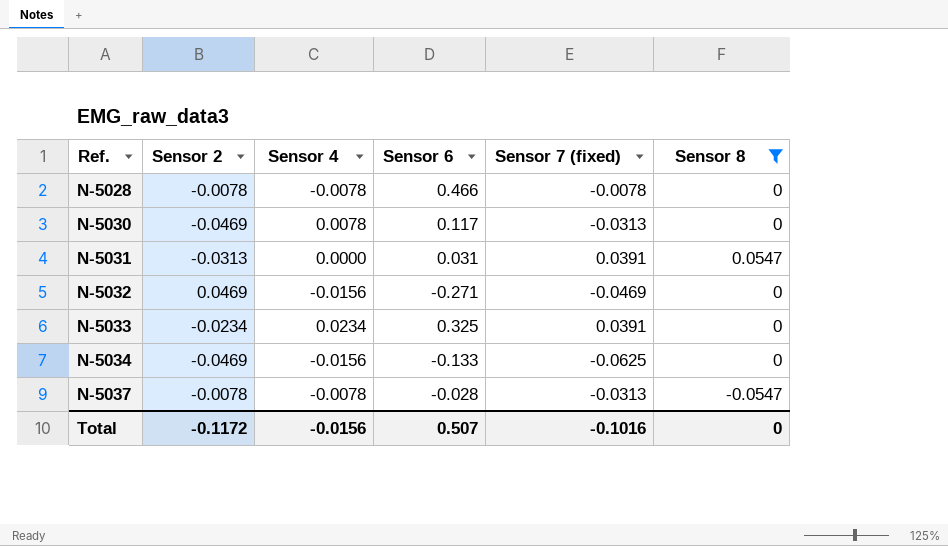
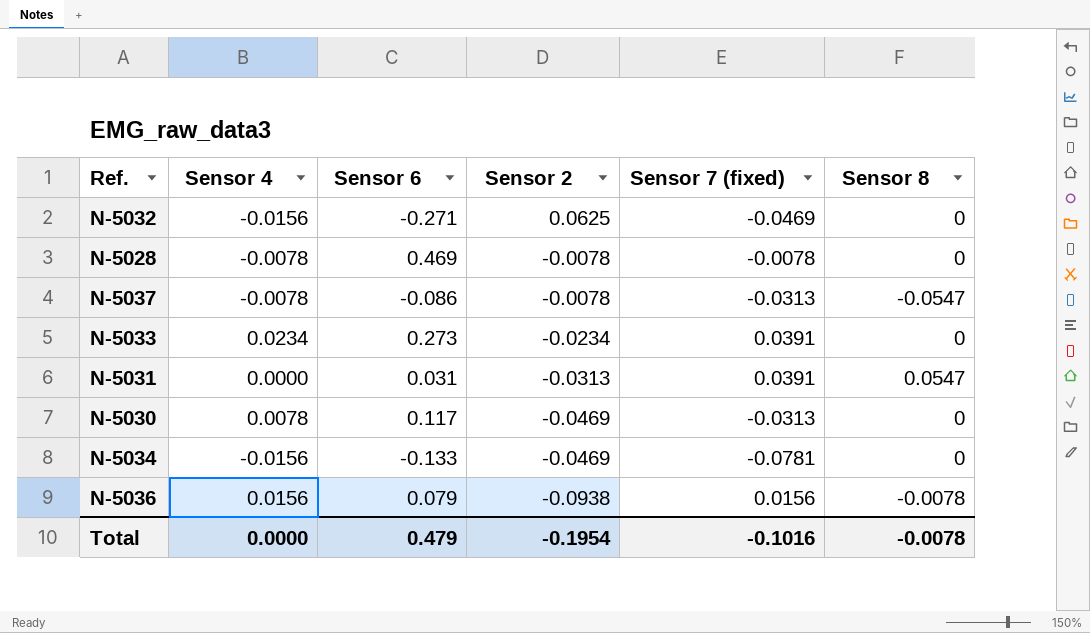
filter: Sensor 8 != -0.0078 -> none
row order: Ref. ascending -> Sensor 2 descending
column Sensor 2 | position: 2 -> 4
N-5032 | Sensor 2: 0.0469 -> 0.0625
N-5028 | Sensor 6: 0.466 -> 0.469
N-5037 | Sensor 6: -0.028 -> -0.086
N-5033 | Sensor 6: 0.325 -> 0.273
N-5034 | Sensor 7 (fixed): -0.0625 -> -0.0781
Total | Sensor 4: -0.0156 -> 0.0000
Total | Sensor 6: 0.507 -> 0.479
Total | Sensor 2: -0.1172 -> -0.1954
Total | Sensor 8: 0 -> -0.0078

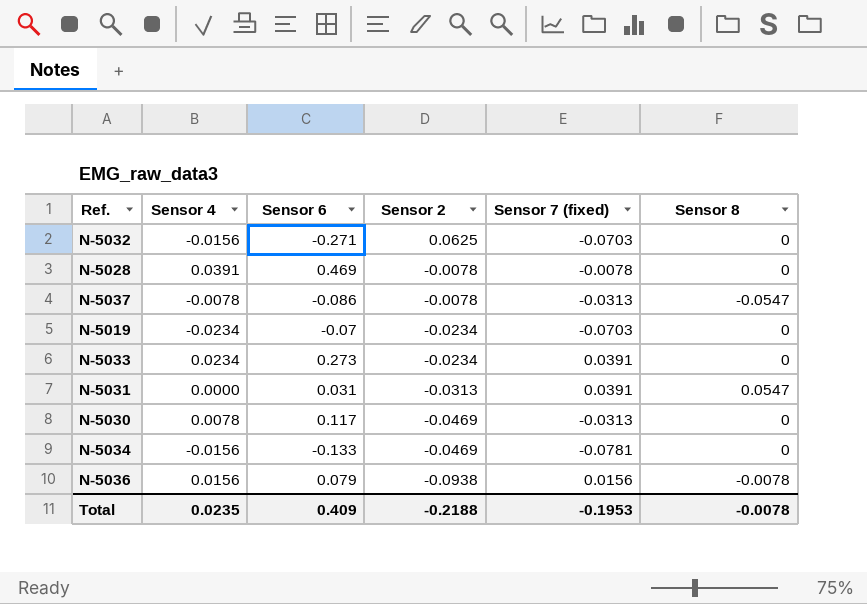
N-5032 | Sensor 7 (fixed): -0.0469 -> -0.0703
N-5028 | Sensor 4: -0.0078 -> 0.0391
row N-5019: none -> -0.0234 | -0.07 | -0.0234 | -0.0703 | 0
Total | Sensor 4: 0.0000 -> 0.0235
Total | Sensor 6: 0.479 -> 0.409
Total | Sensor 2: -0.1954 -> -0.2188
Total | Sensor 7 (fixed): -0.1016 -> -0.1953

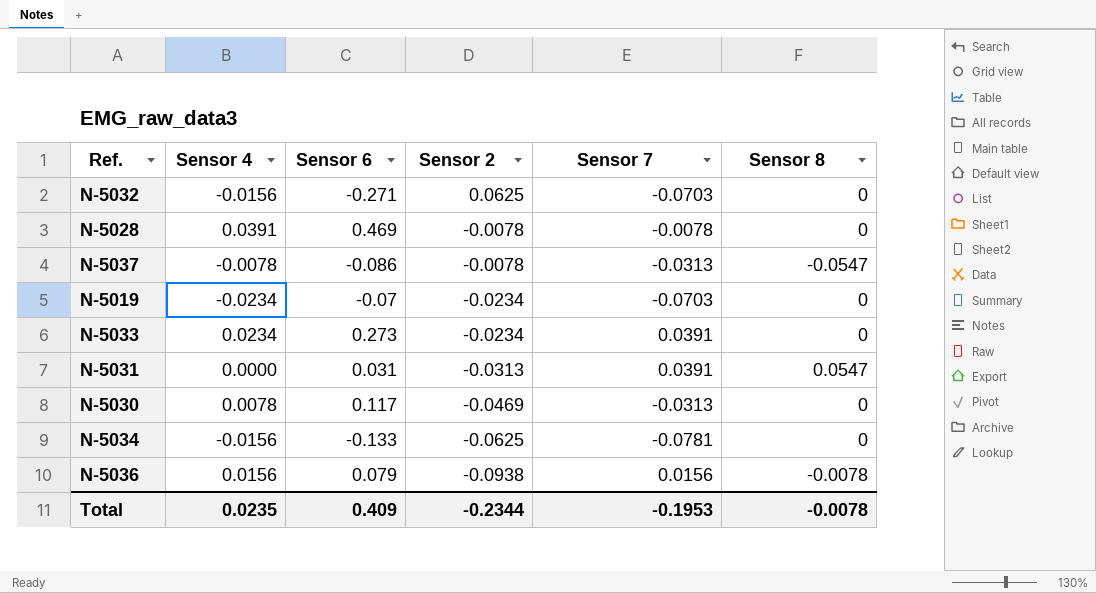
column name: Sensor 7 (fixed) -> Sensor 7
N-5034 | Sensor 2: -0.0469 -> -0.0625
Total | Sensor 2: -0.2188 -> -0.2344

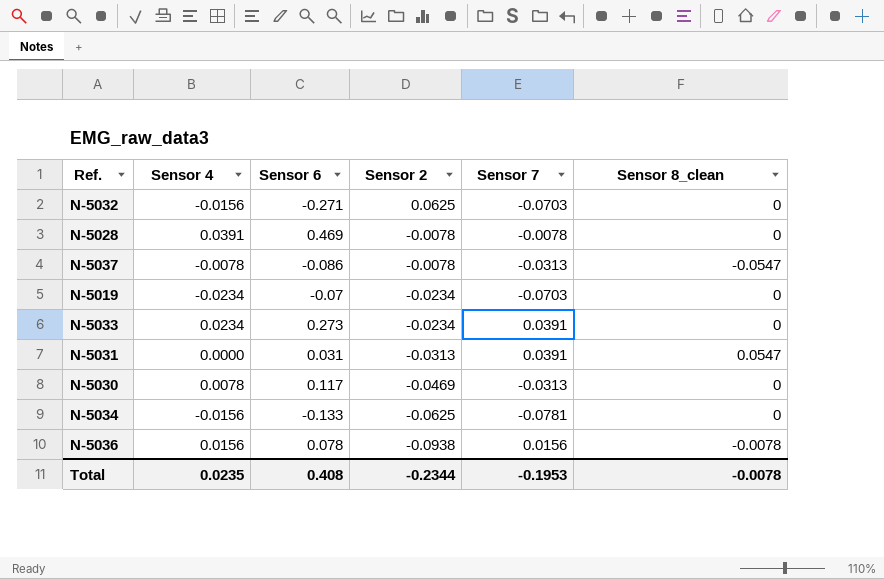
column name: Sensor 8 -> Sensor 8_clean
N-5036 | Sensor 6: 0.079 -> 0.078
Total | Sensor 6: 0.409 -> 0.408

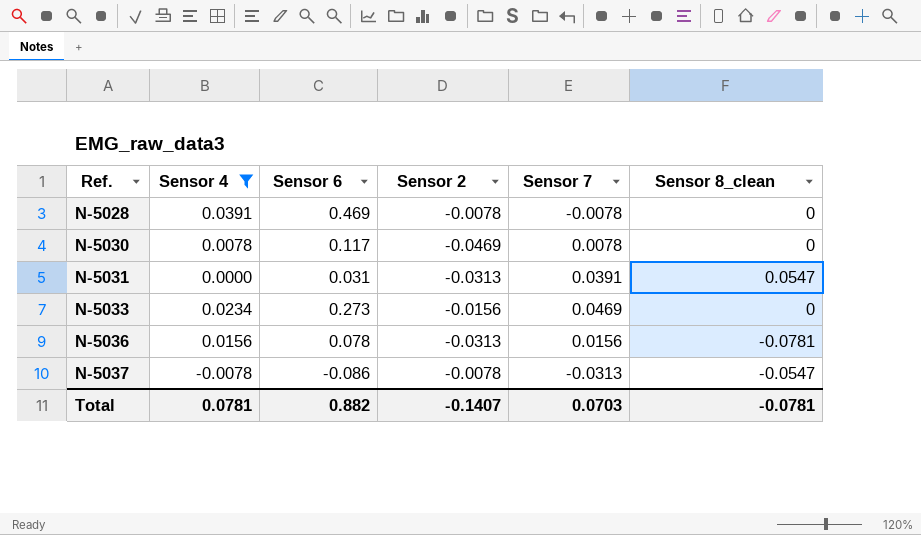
filter: none -> Sensor 4 >= -0.0078
row order: Sensor 2 descending -> Ref. ascending
N-5030 | Sensor 7: -0.0313 -> 0.0078
N-5033 | Sensor 2: -0.0234 -> -0.0156
N-5033 | Sensor 7: 0.0391 -> 0.0469
N-5036 | Sensor 2: -0.0938 -> -0.0313
N-5036 | Sensor 8_clean: -0.0078 -> -0.0781
Total | Sensor 4: 0.0235 -> 0.0781
Total | Sensor 6: 0.408 -> 0.882
Total | Sensor 2: -0.2344 -> -0.1407
Total | Sensor 7: -0.1953 -> 0.0703
Total | Sensor 8_clean: -0.0078 -> -0.0781

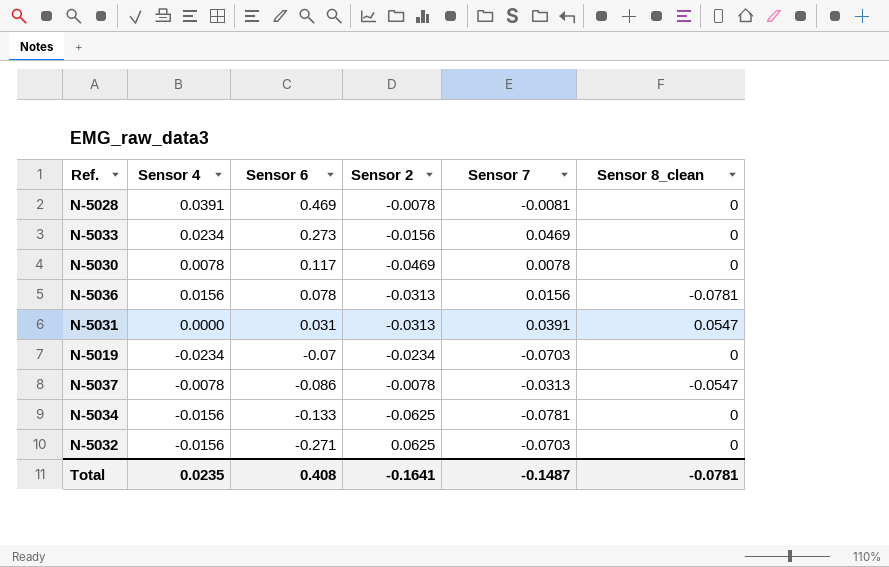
filter: Sensor 4 >= -0.0078 -> none
row order: Ref. ascending -> Sensor 6 descending
N-5028 | Sensor 7: -0.0078 -> -0.0081
Total | Sensor 4: 0.0781 -> 0.0235
Total | Sensor 6: 0.882 -> 0.408
Total | Sensor 2: -0.1407 -> -0.1641
Total | Sensor 7: 0.0703 -> -0.1487

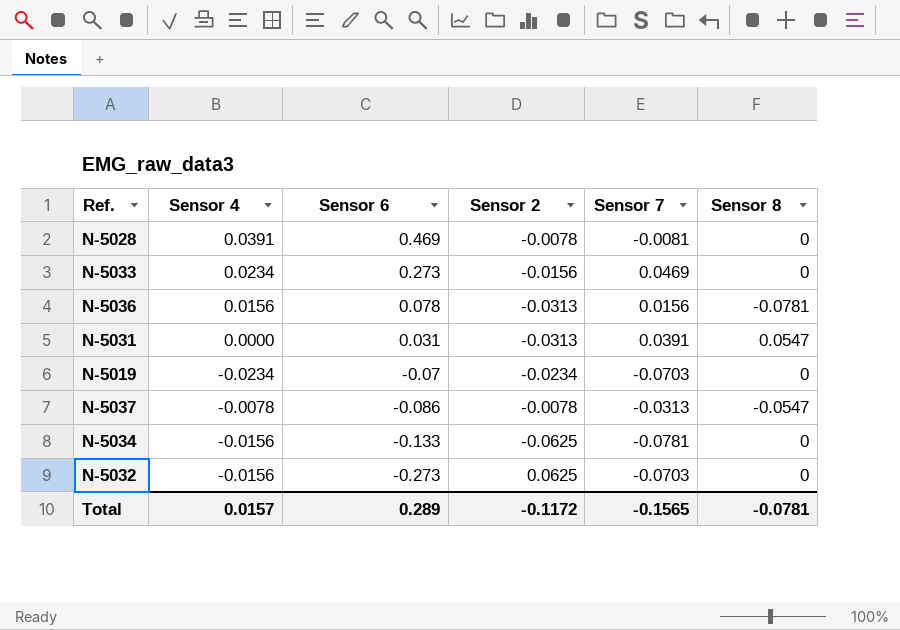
column name: Sensor 8_clean -> Sensor 8
row N-5030: 0.0078 | 0.117 | -0.0469 | 0.0078 | 0 -> none
N-5032 | Sensor 6: -0.271 -> -0.273
Total | Sensor 4: 0.0235 -> 0.0157
Total | Sensor 6: 0.408 -> 0.289
Total | Sensor 2: -0.1641 -> -0.1172
Total | Sensor 7: -0.1487 -> -0.1565

